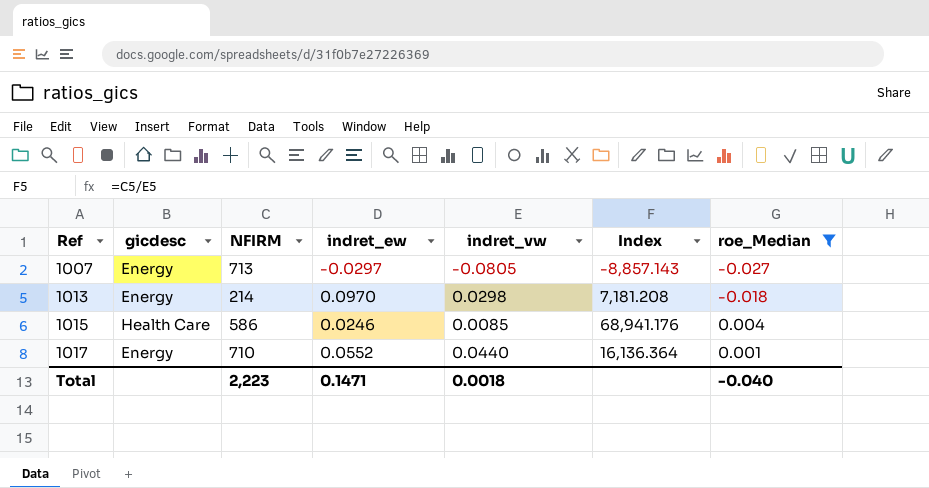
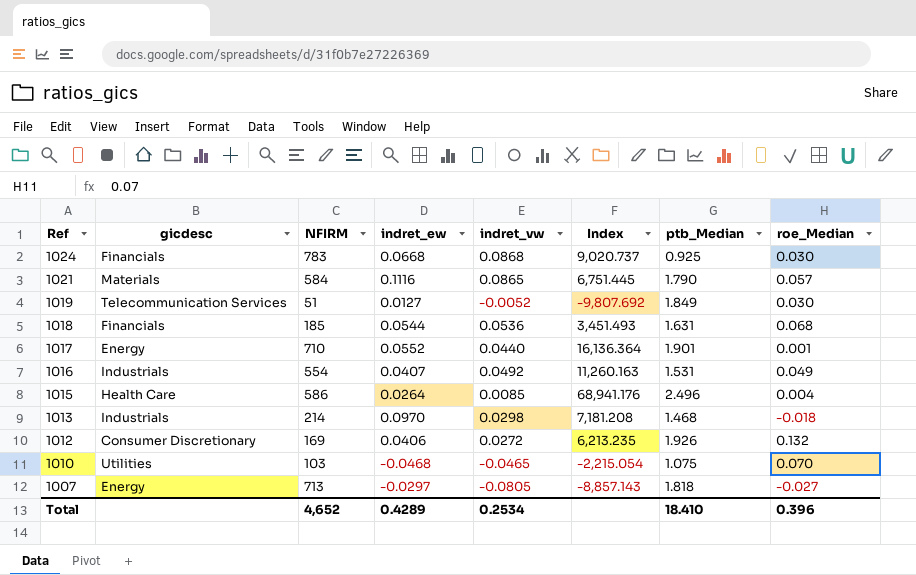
filter: roe_Median <= 0.004 -> none
row order: Ref ascending -> Ref descending
column ptb_Median | position: none -> 7
1015 | indret_ew: 0.0246 -> 0.0264
1013 | gicdesc: Energy -> Industrials
Total | NFIRM: 2,223 -> 4,652
Total | indret_ew: 0.1471 -> 0.4289
Total | indret_vw: 0.0018 -> 0.2534
Total | roe_Median: -0.040 -> 0.396

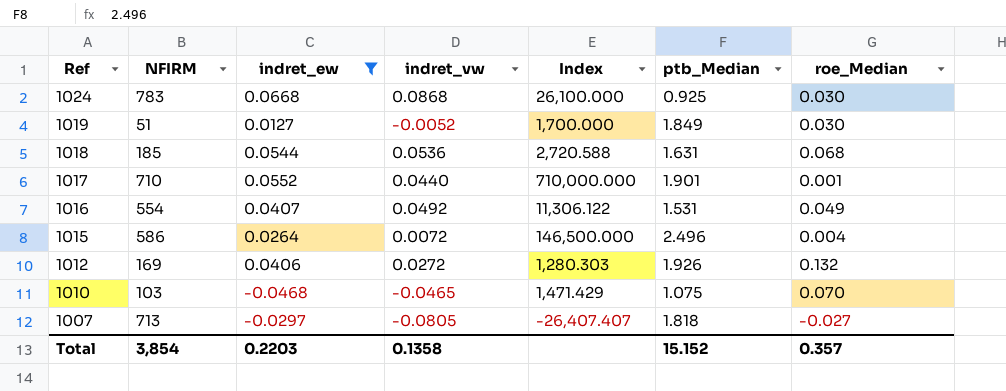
filter: none -> indret_ew <= 0.0668
column gicdesc | position: 2 -> none
column Index | formula: [NFIRM] / [indret_vw] -> [NFIRM] / [roe_Median]
1015 | indret_vw: 0.0085 -> 0.0072
Total | NFIRM: 4,652 -> 3,854
Total | indret_ew: 0.4289 -> 0.2203
Total | indret_vw: 0.2534 -> 0.1358
Total | ptb_Median: 18.410 -> 15.152
Total | roe_Median: 0.396 -> 0.357

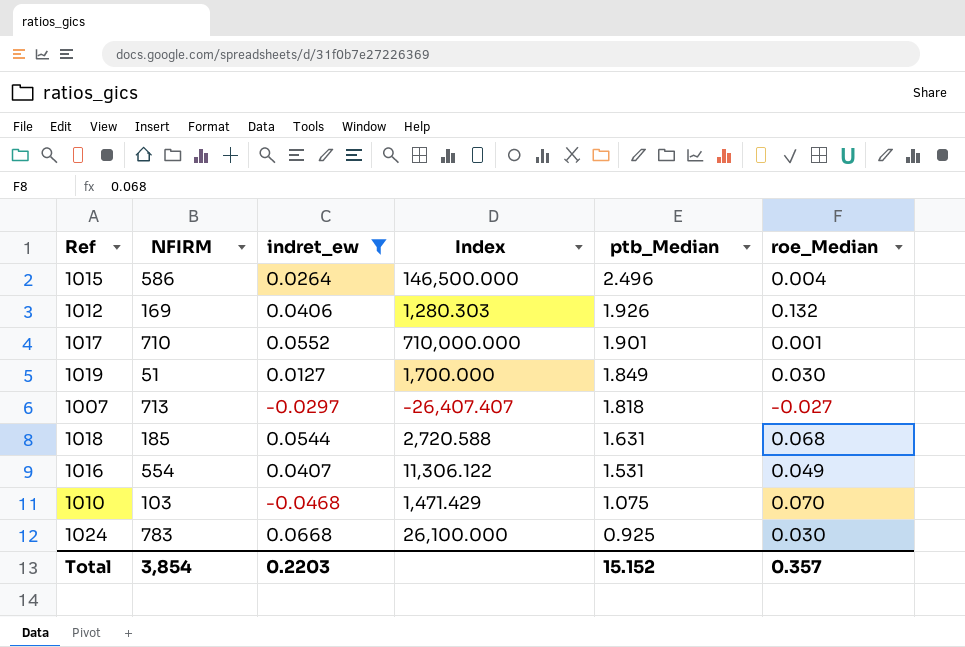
row order: Ref descending -> ptb_Median descending
column indret_vw | position: 4 -> none

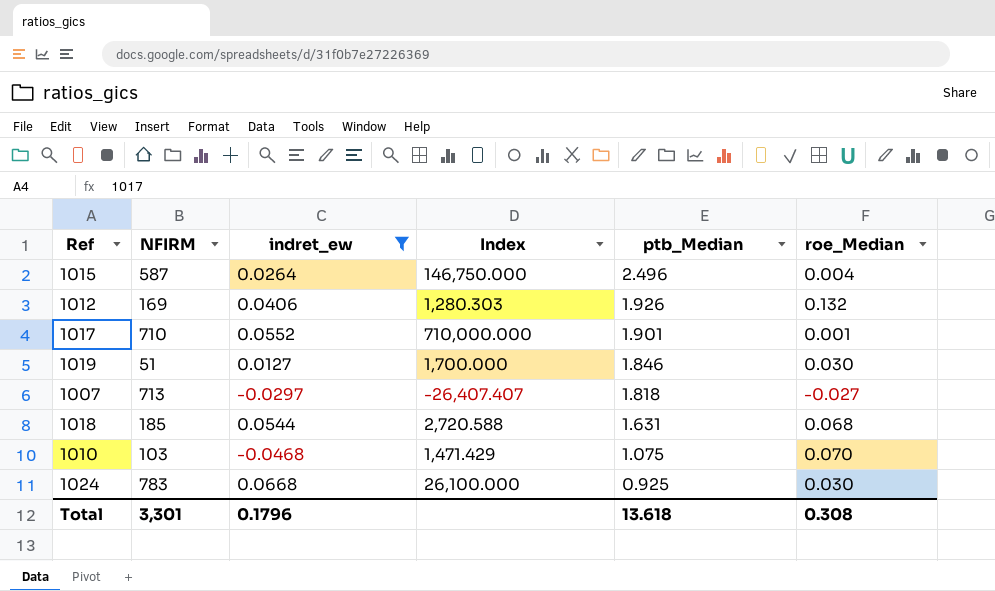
row 1016: 554 | 0.0407 | 11,306.122 | 1.531 | 0.049 -> none
1015 | NFIRM: 586 -> 587
1015 | Index: 146,500.000 -> 146,750.000
1019 | ptb_Median: 1.849 -> 1.846
Total | NFIRM: 3,854 -> 3,301
Total | indret_ew: 0.2203 -> 0.1796
Total | ptb_Median: 15.152 -> 13.618
Total | roe_Median: 0.357 -> 0.308

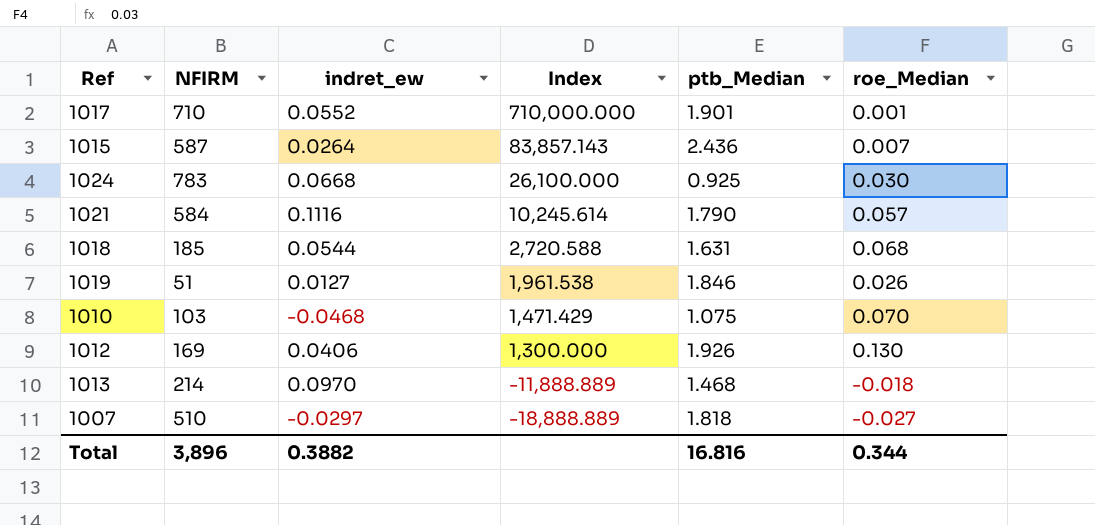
filter: indret_ew <= 0.0668 -> none
row order: ptb_Median descending -> Index descending
1015 | Index: 146,750.000 -> 83,857.143
1015 | ptb_Median: 2.496 -> 2.436
1015 | roe_Median: 0.004 -> 0.007
1019 | Index: 1,700.000 -> 1,961.538
1019 | roe_Median: 0.030 -> 0.026
1012 | Index: 1,280.303 -> 1,300.000
1012 | roe_Median: 0.132 -> 0.130
1007 | NFIRM: 713 -> 510
1007 | Index: -26,407.407 -> -18,888.889
Total | NFIRM: 3,301 -> 3,896
Total | indret_ew: 0.1796 -> 0.3882
Total | ptb_Median: 13.618 -> 16.816
Total | roe_Median: 0.308 -> 0.344

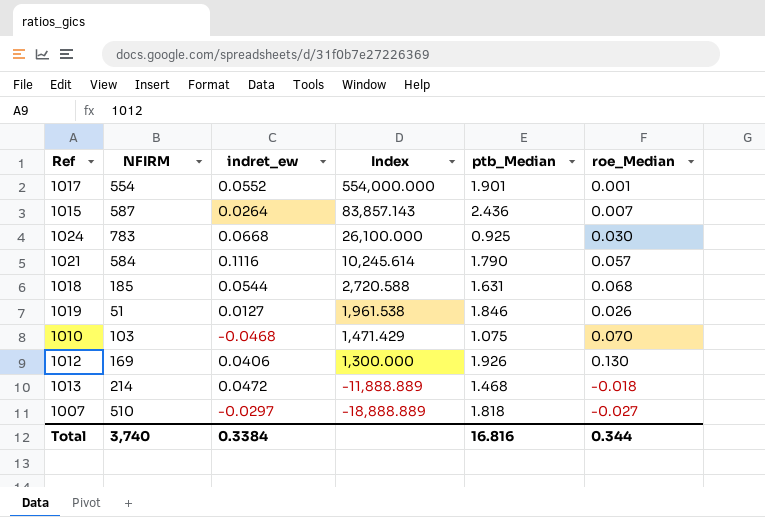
1017 | NFIRM: 710 -> 554
1017 | Index: 710,000.000 -> 554,000.000
1013 | indret_ew: 0.0970 -> 0.0472
Total | NFIRM: 3,896 -> 3,740
Total | indret_ew: 0.3882 -> 0.3384

